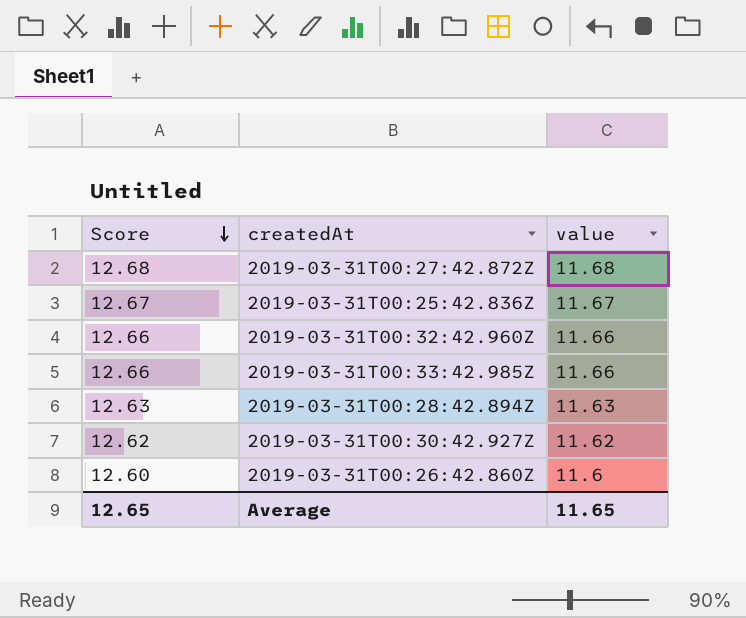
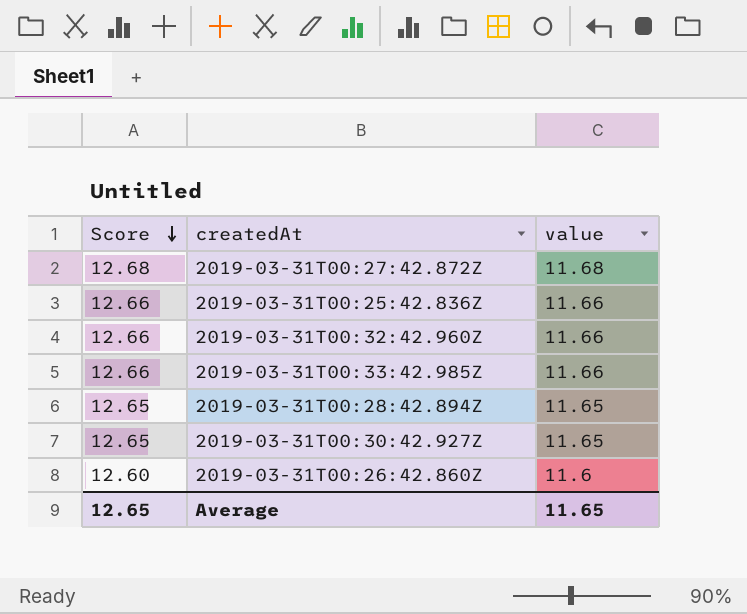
2019-03-31T00:25:42.836Z | Score: 12.67 -> 12.66
2019-03-31T00:25:42.836Z | value: 11.67 -> 11.66
2019-03-31T00:28:42.894Z | Score: 12.63 -> 12.65
2019-03-31T00:28:42.894Z | value: 11.63 -> 11.65
2019-03-31T00:30:42.927Z | Score: 12.62 -> 12.65
2019-03-31T00:30:42.927Z | value: 11.62 -> 11.65

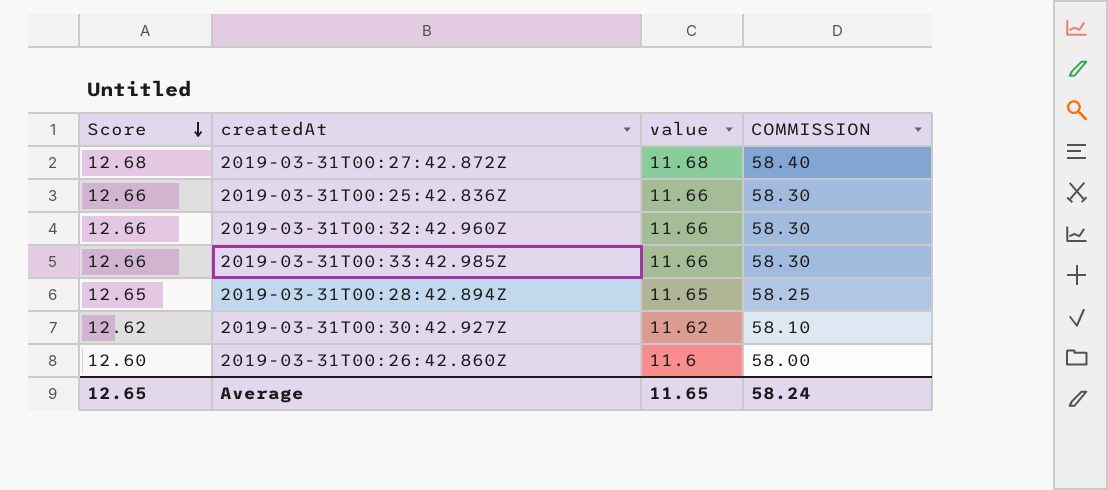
column COMMISSION | formula: none -> [value] * 5
2019-03-31T00:30:42.927Z | Score: 12.65 -> 12.62
2019-03-31T00:30:42.927Z | value: 11.65 -> 11.62

